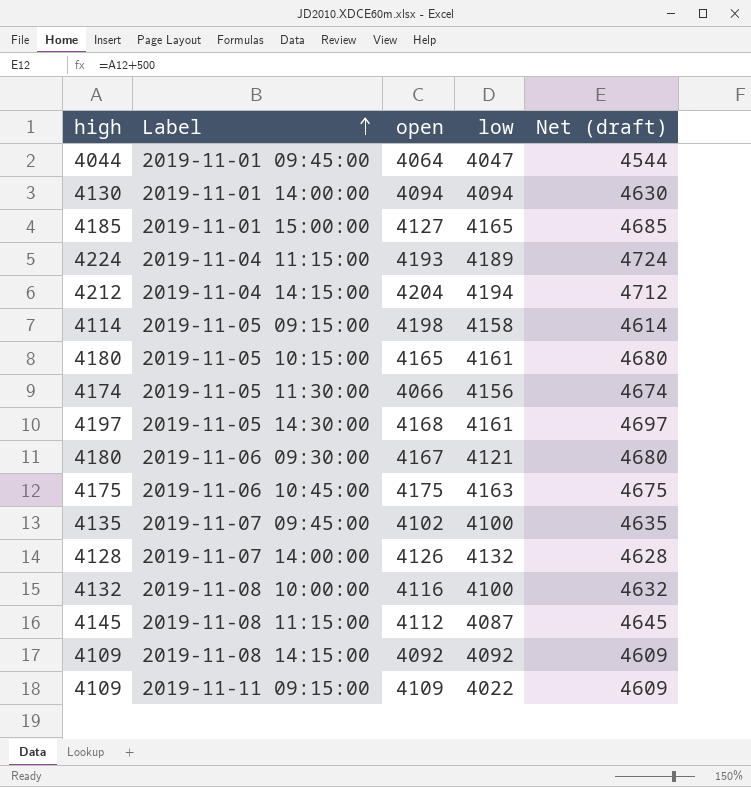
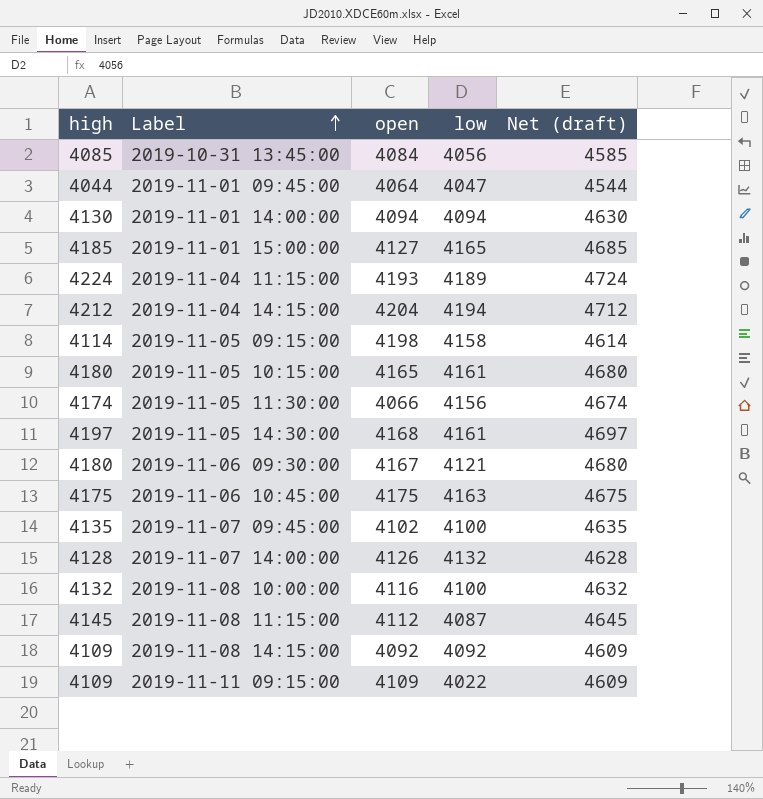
row 2019-10-31 13:45:00: none -> 4085 | 4084 | 4056 | 4585

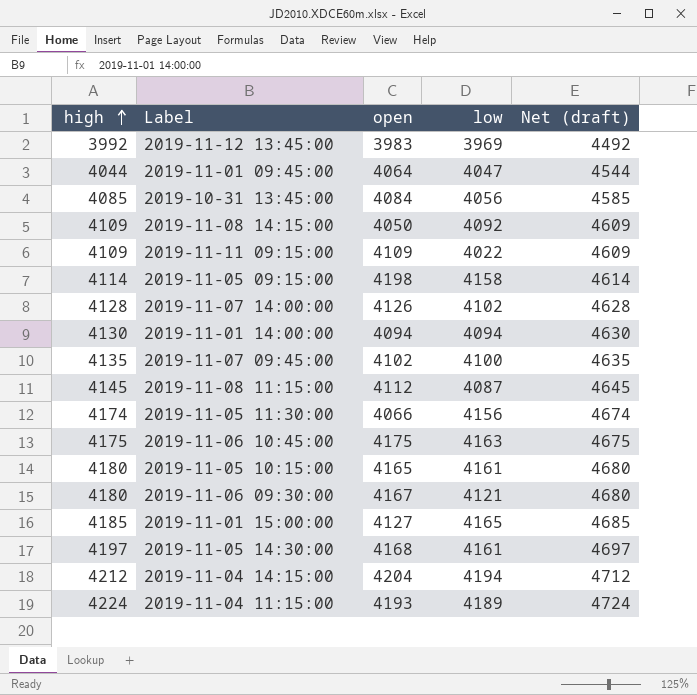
row order: Label ascending -> high ascending
row 2019-11-08 10:00:00: 4132 | 4116 | 4100 | 4632 -> none
row 2019-11-12 13:45:00: none -> 3992 | 3983 | 3969 | 4492
2019-11-08 14:15:00 | open: 4092 -> 4050
2019-11-07 14:00:00 | low: 4132 -> 4102

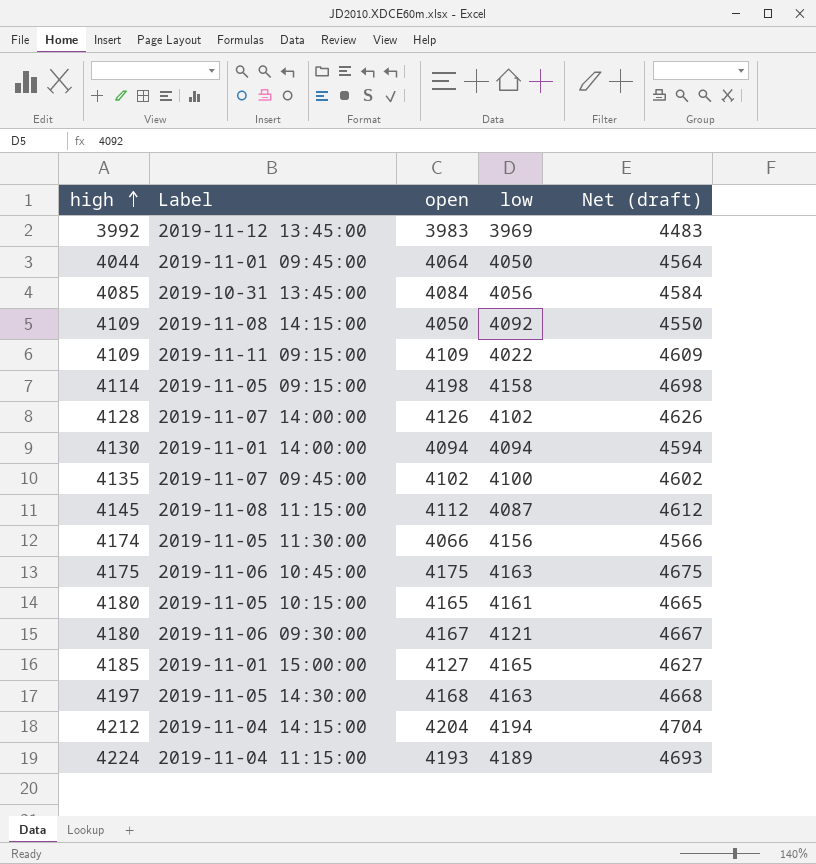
column Net (draft) | formula: [high] + 500 -> [open] + 500
2019-11-01 09:45:00 | low: 4047 -> 4050
2019-11-05 14:30:00 | low: 4161 -> 4163

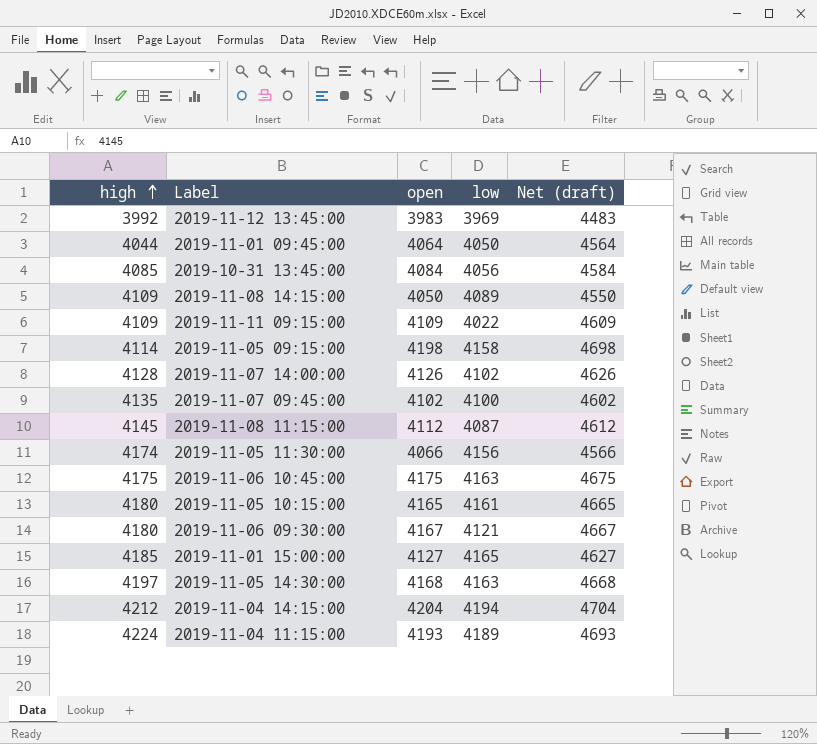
row 2019-11-01 14:00:00: 4130 | 4094 | 4094 | 4594 -> none
2019-11-08 14:15:00 | low: 4092 -> 4089

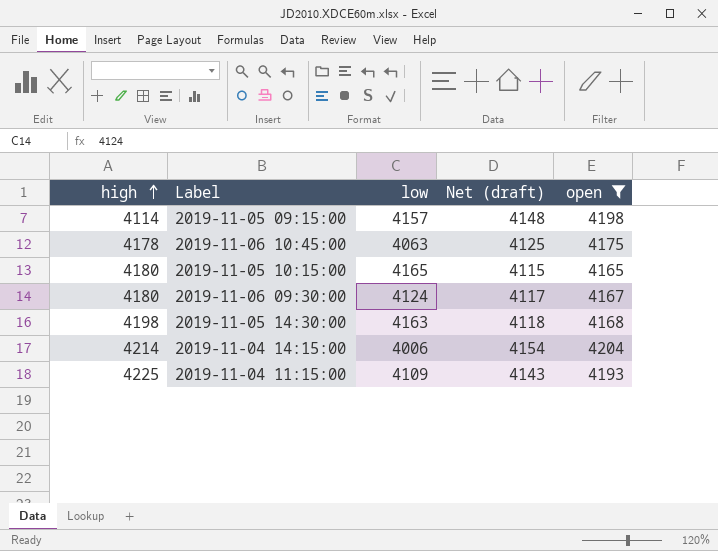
filter: none -> open >= 4165
column Net (draft) | formula: [open] + 500 -> [open] - 50
column open | position: 3 -> 5
2019-11-05 09:15:00 | low: 4158 -> 4157
2019-11-06 10:45:00 | high: 4175 -> 4178
2019-11-06 10:45:00 | low: 4163 -> 4063
2019-11-05 10:15:00 | low: 4161 -> 4165
2019-11-06 09:30:00 | low: 4121 -> 4124
2019-11-05 14:30:00 | high: 4197 -> 4198
2019-11-04 14:15:00 | high: 4212 -> 4214
2019-11-04 14:15:00 | low: 4194 -> 4006
2019-11-04 11:15:00 | high: 4224 -> 4225
2019-11-04 11:15:00 | low: 4189 -> 4109

